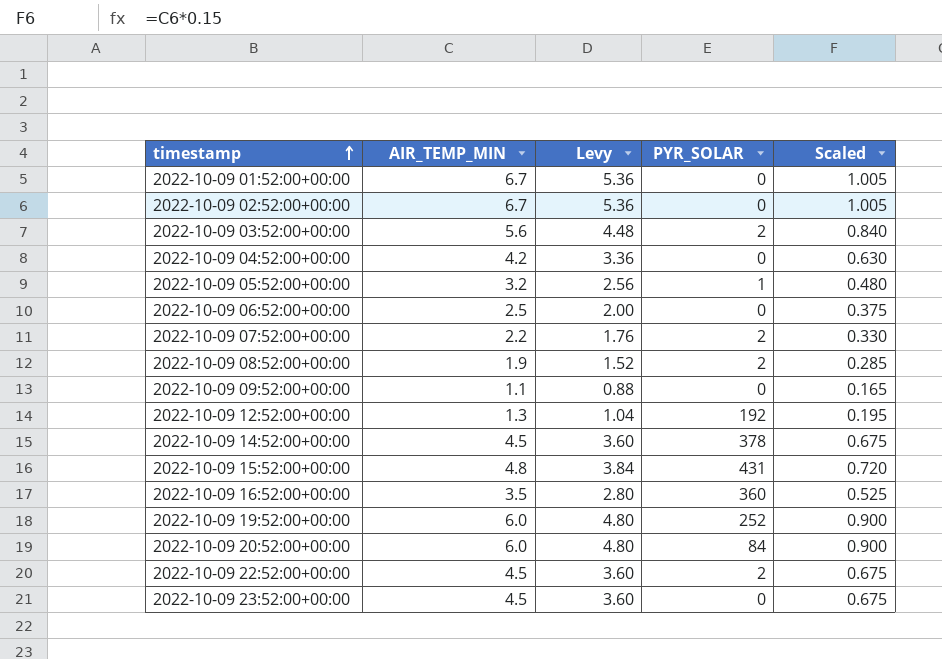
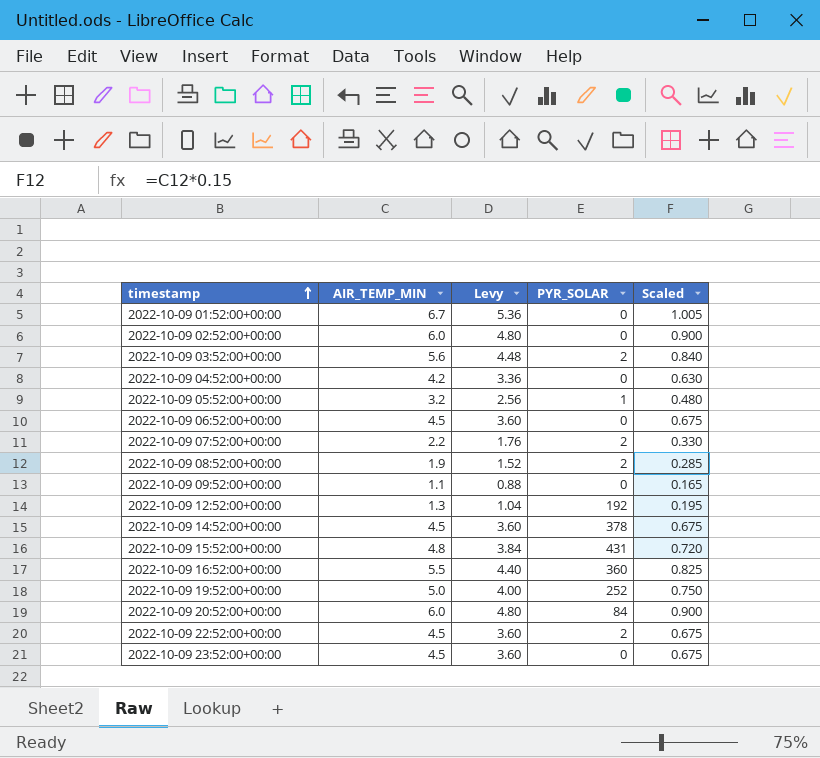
2022-10-09 02:52:00+00:00 | AIR_TEMP_MIN: 6.7 -> 6.0
2022-10-09 02:52:00+00:00 | Levy: 5.36 -> 4.80
2022-10-09 02:52:00+00:00 | Scaled: 1.005 -> 0.900
2022-10-09 06:52:00+00:00 | AIR_TEMP_MIN: 2.5 -> 4.5
2022-10-09 06:52:00+00:00 | Levy: 2.00 -> 3.60
2022-10-09 06:52:00+00:00 | Scaled: 0.375 -> 0.675
2022-10-09 16:52:00+00:00 | AIR_TEMP_MIN: 3.5 -> 5.5
2022-10-09 16:52:00+00:00 | Levy: 2.80 -> 4.40
2022-10-09 16:52:00+00:00 | Scaled: 0.525 -> 0.825
2022-10-09 19:52:00+00:00 | AIR_TEMP_MIN: 6.0 -> 5.0
2022-10-09 19:52:00+00:00 | Levy: 4.80 -> 4.00
2022-10-09 19:52:00+00:00 | Scaled: 0.900 -> 0.750

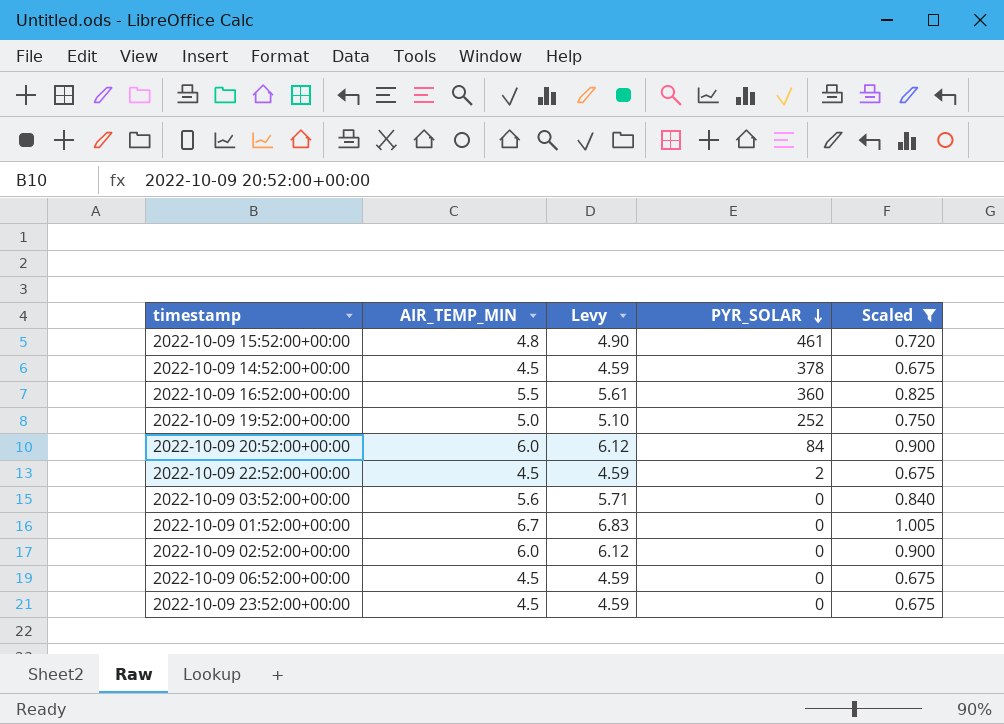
filter: none -> Scaled >= 0.675
row order: timestamp ascending -> PYR_SOLAR descending
column Levy | formula: [AIR_TEMP_MIN] * 0.8 -> [AIR_TEMP_MIN] * 1.02
2022-10-09 15:52:00+00:00 | PYR_SOLAR: 431 -> 461
2022-10-09 03:52:00+00:00 | PYR_SOLAR: 2 -> 0

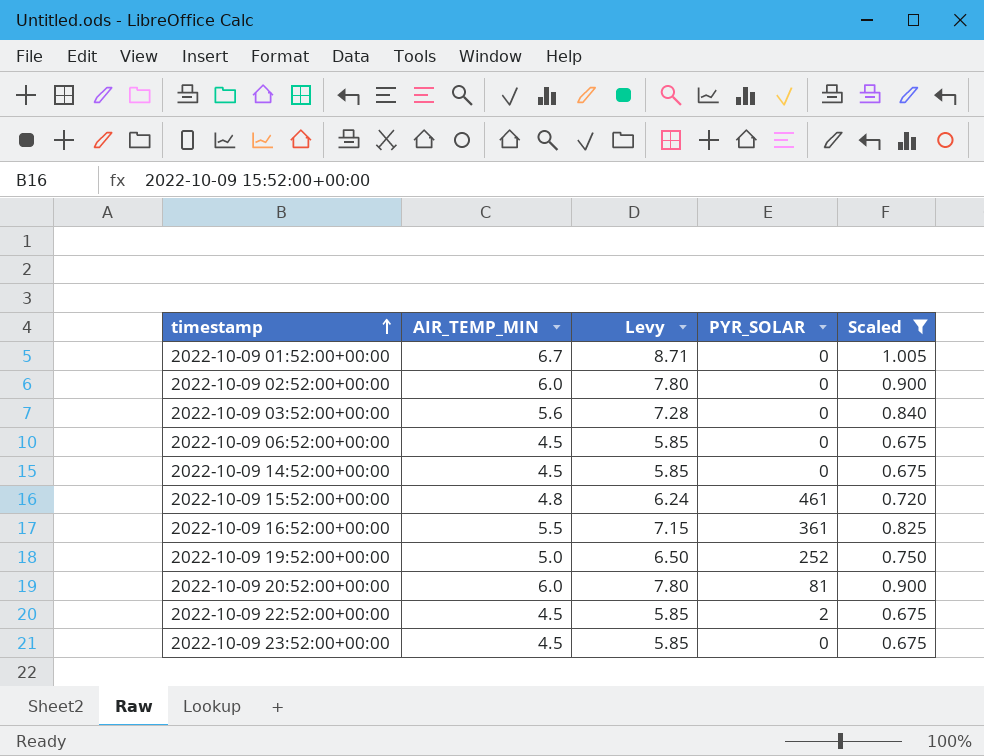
row order: PYR_SOLAR descending -> timestamp ascending
column Levy | formula: [AIR_TEMP_MIN] * 1.02 -> [AIR_TEMP_MIN] * 1.3
2022-10-09 14:52:00+00:00 | PYR_SOLAR: 378 -> 0
2022-10-09 16:52:00+00:00 | PYR_SOLAR: 360 -> 361
2022-10-09 20:52:00+00:00 | PYR_SOLAR: 84 -> 81

